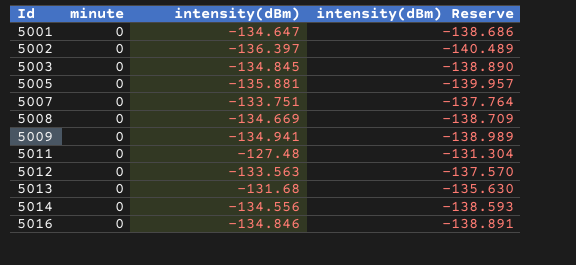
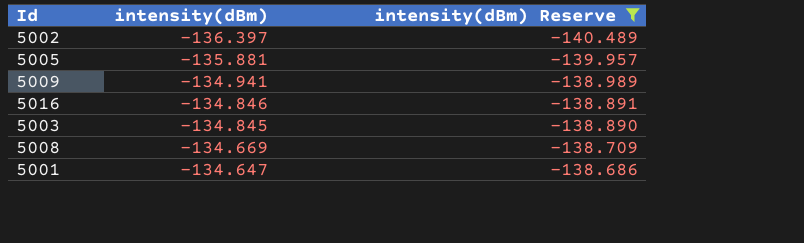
filter: none -> intensity(dBm) Reserve <= -138.686
row order: Id ascending -> intensity(dBm) ascending
column minute | position: 2 -> none

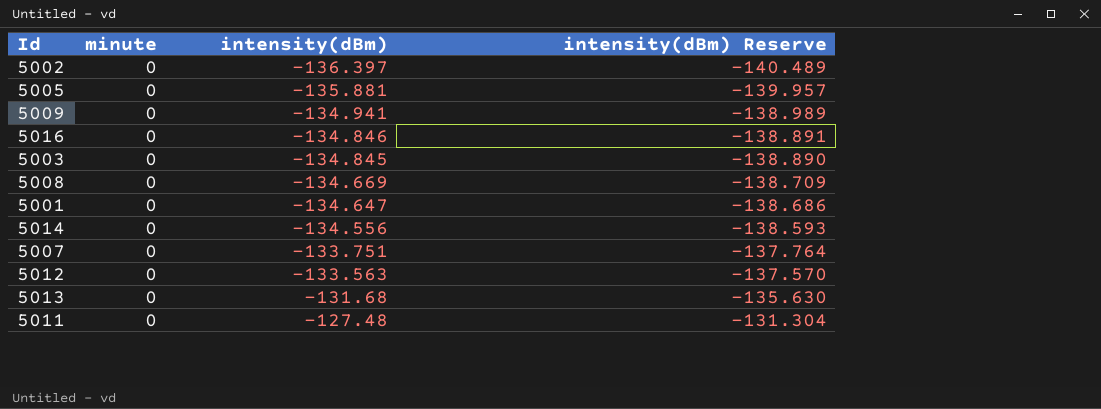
filter: intensity(dBm) Reserve <= -138.686 -> none
column minute | position: none -> 2

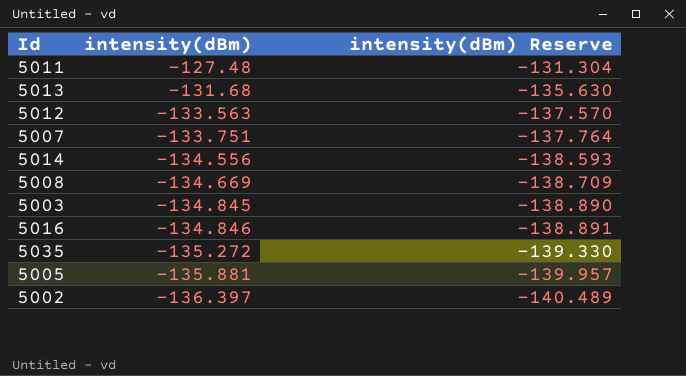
row order: intensity(dBm) ascending -> intensity(dBm) descending
column minute | position: 2 -> none
row 5009: 0 | -134.941 | -138.989 -> none
row 5001: 0 | -134.647 | -138.686 -> none
row 5035: none -> -135.272 | -139.330

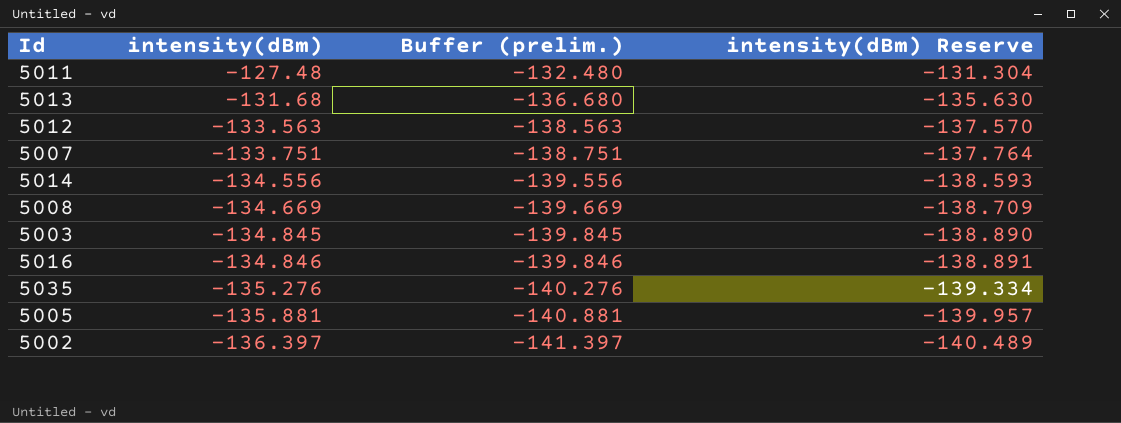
column Buffer (prelim.) | formula: none -> [intensity(dBm)] - 5
5035 | intensity(dBm): -135.272 -> -135.276
5035 | intensity(dBm) Reserve: -139.330 -> -139.334

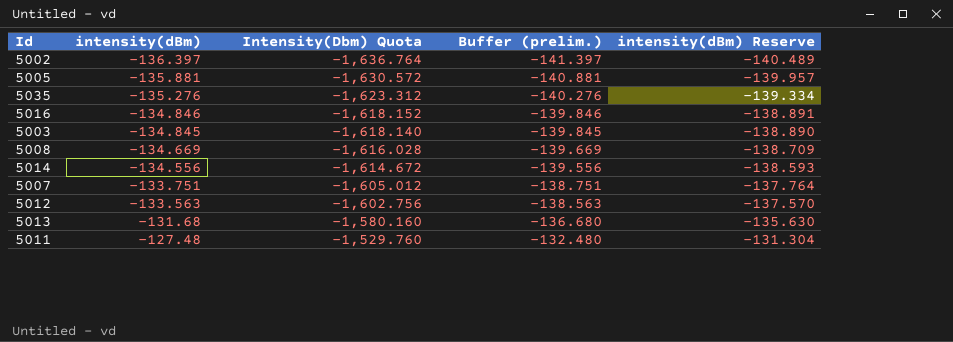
row order: intensity(dBm) descending -> intensity(dBm) ascending
column Intensity(Dbm) Quota | formula: none -> [intensity(dBm)] * 12

